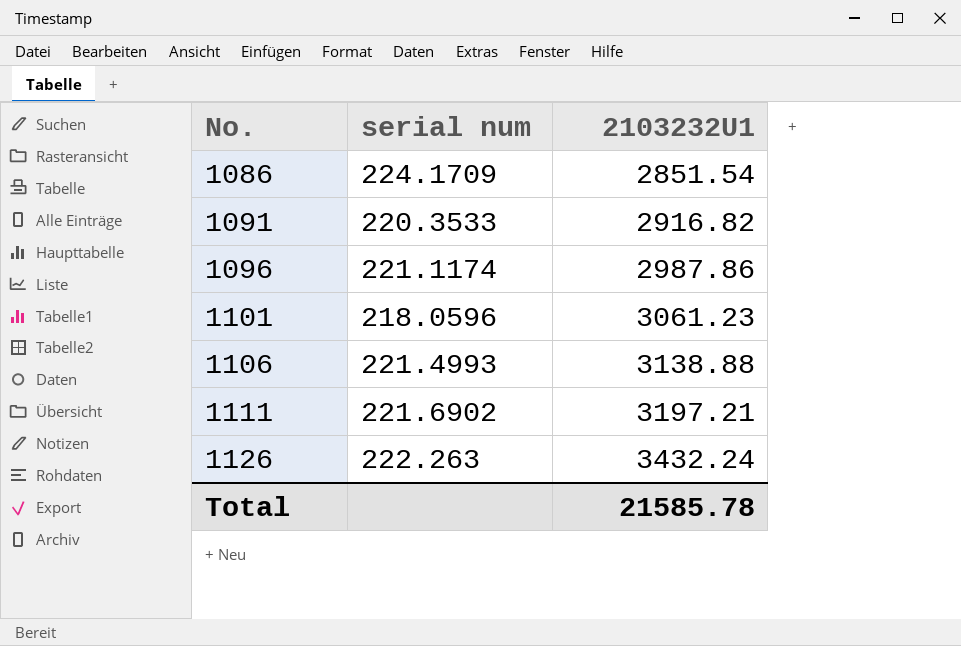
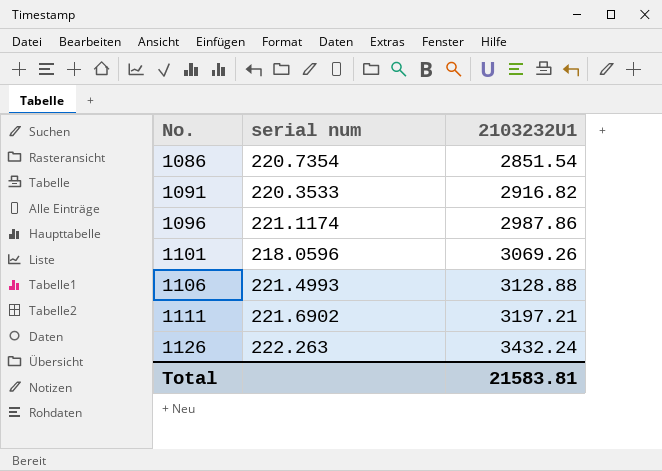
1086 | serial num: 224.1709 -> 220.7354
1101 | 2103232U1: 3061.23 -> 3069.26
1106 | 2103232U1: 3138.88 -> 3128.88
Total | 2103232U1: 21585.78 -> 21583.81

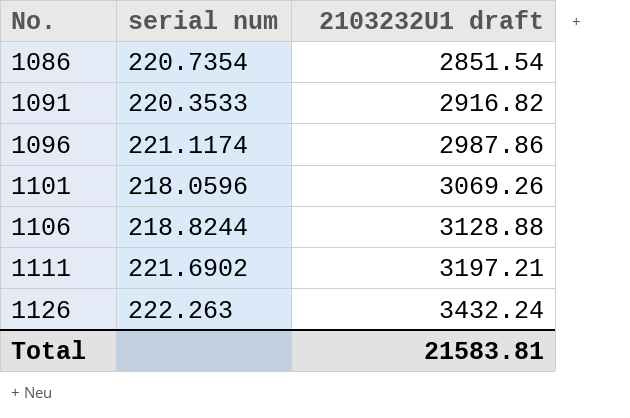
column name: 2103232U1 -> 2103232U1 draft
1106 | serial num: 221.4993 -> 218.8244

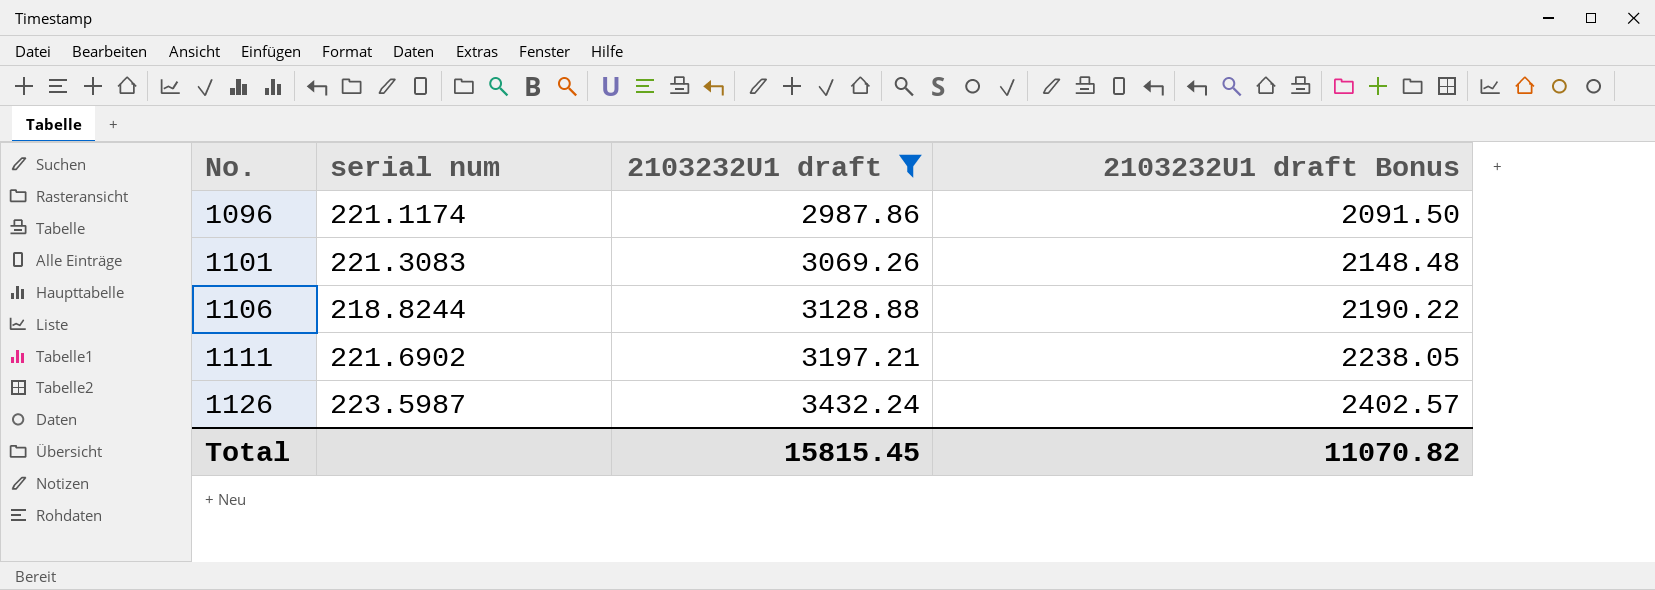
filter: none -> 2103232U1 draft >= 2987.86
column 2103232U1 draft Bonus | formula: none -> [2103232U1 draft] * 0.7
1101 | serial num: 218.0596 -> 221.3083
1126 | serial num: 222.263 -> 223.5987
Total | 2103232U1 draft: 21583.81 -> 15815.45

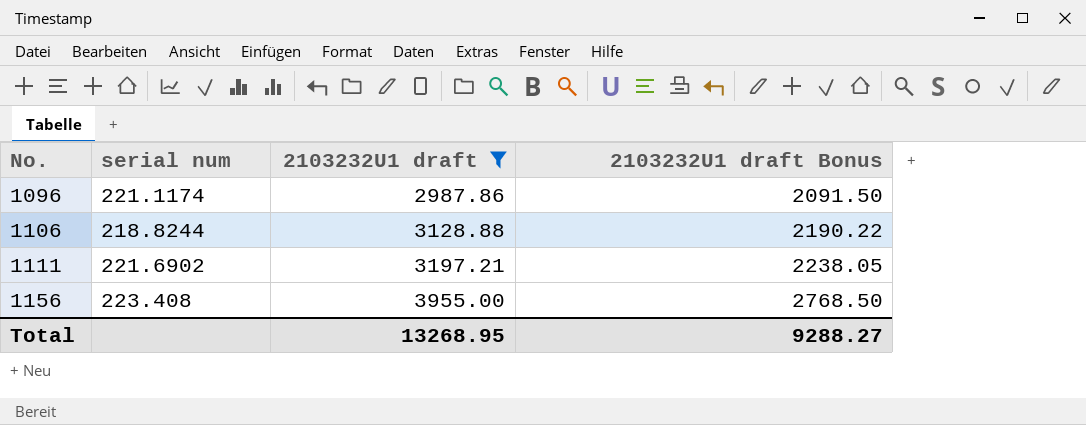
row 1101: 221.3083 | 3069.26 | 2148.48 -> none
row 1126: 223.5987 | 3432.24 | 2402.57 -> none
row 1156: none -> 223.408 | 3955.00 | 2768.50
Total | 2103232U1 draft: 15815.45 -> 13268.95
Total | 2103232U1 draft Bonus: 11070.82 -> 9288.27

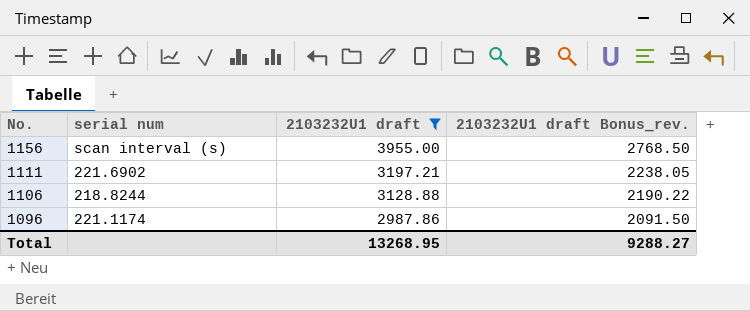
row order: No. ascending -> No. descending
column name: 2103232U1 draft Bonus -> 2103232U1 draft Bonus_rev.
1156 | serial num: 223.408 -> scan interval (s)

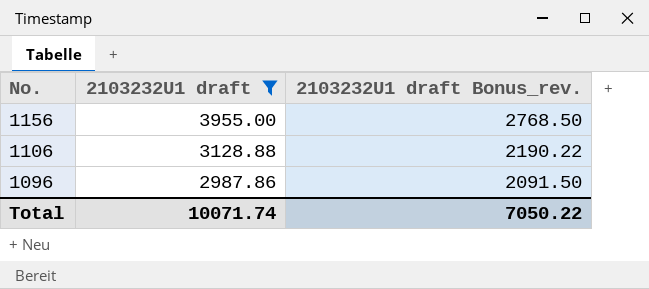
column serial num | position: 2 -> none
row 1111: 221.6902 | 3197.21 | 2238.05 -> none
Total | 2103232U1 draft: 13268.95 -> 10071.74
Total | 2103232U1 draft Bonus_rev.: 9288.27 -> 7050.22

